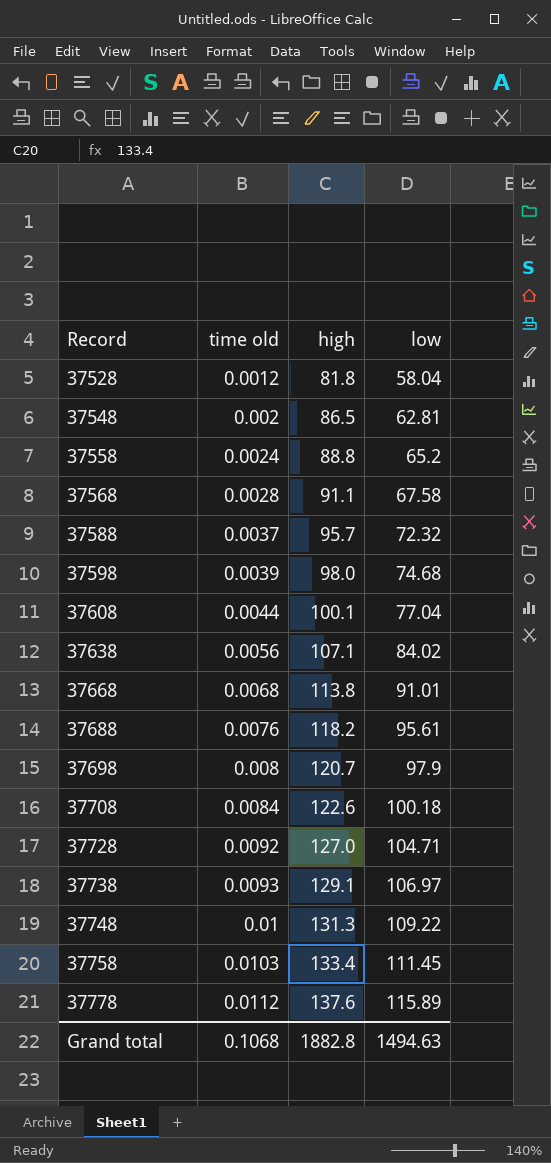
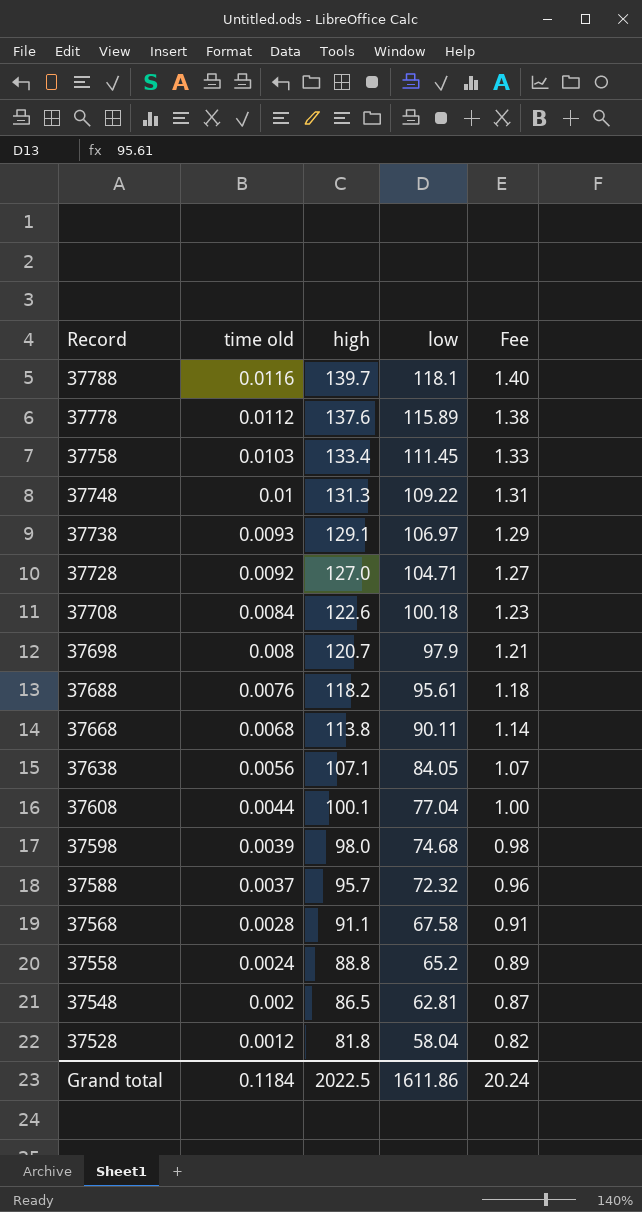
row order: Record ascending -> Record descending
column Fee | formula: none -> [high] * 0.01
row 37788: none -> 0.0116 | 139.7 | 118.1 | 1.40
37668 | low: 91.01 -> 90.11
37638 | low: 84.02 -> 84.05
Grand total | time old: 0.1068 -> 0.1184
Grand total | high: 1882.8 -> 2022.5
Grand total | low: 1494.63 -> 1611.86

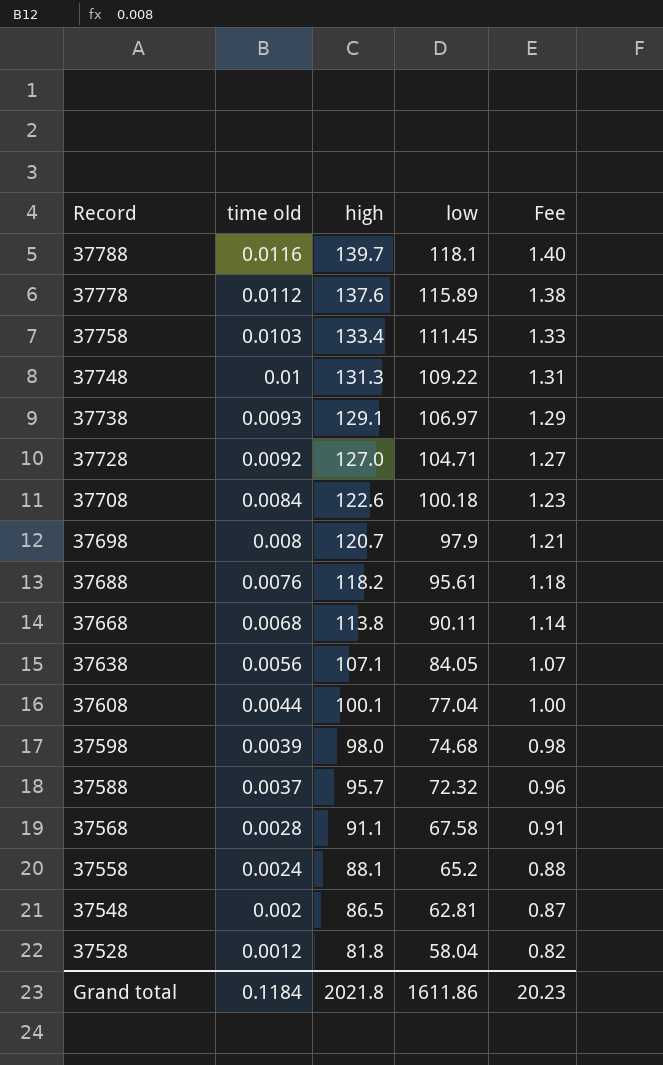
37558 | high: 88.8 -> 88.1
37558 | Fee: 0.89 -> 0.88
Grand total | high: 2022.5 -> 2021.8
Grand total | Fee: 20.24 -> 20.23

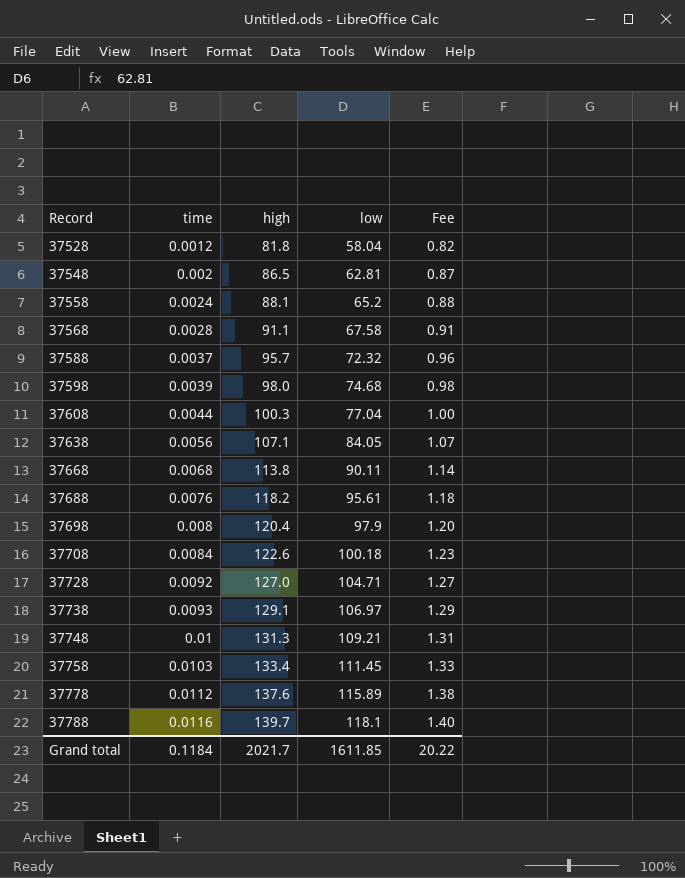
row order: Record descending -> Record ascending
column name: time old -> time
37608 | high: 100.1 -> 100.3
37698 | high: 120.7 -> 120.4
37698 | Fee: 1.21 -> 1.20
37748 | low: 109.22 -> 109.21
Grand total | high: 2021.8 -> 2021.7
Grand total | low: 1611.86 -> 1611.85
Grand total | Fee: 20.23 -> 20.22

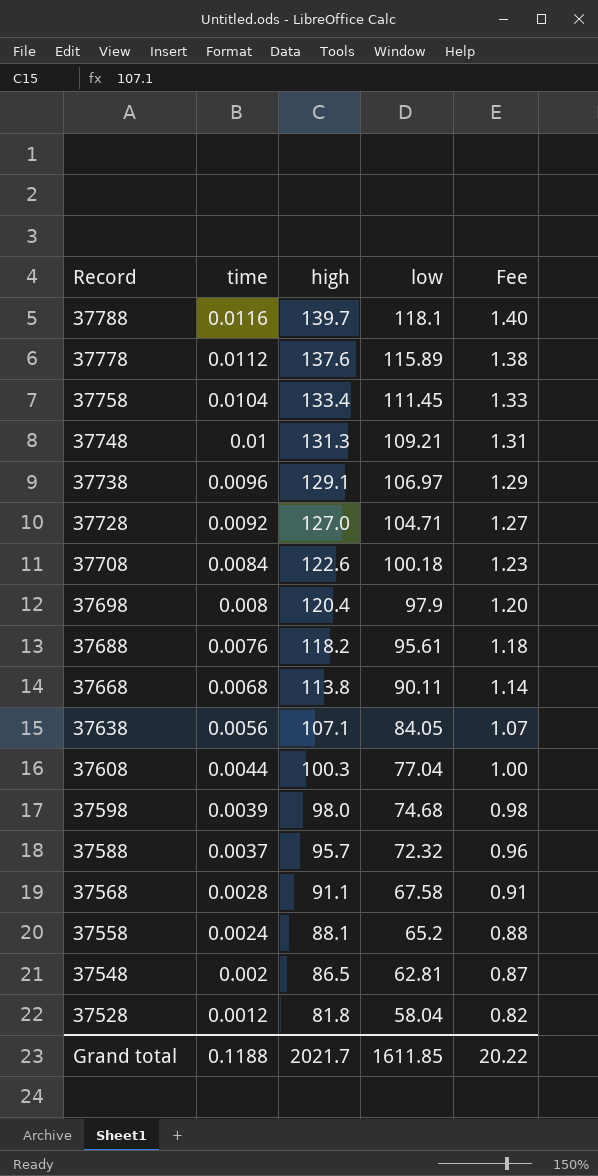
row order: Record ascending -> Record descending
37758 | time: 0.0103 -> 0.0104
37738 | time: 0.0093 -> 0.0096
Grand total | time: 0.1184 -> 0.1188

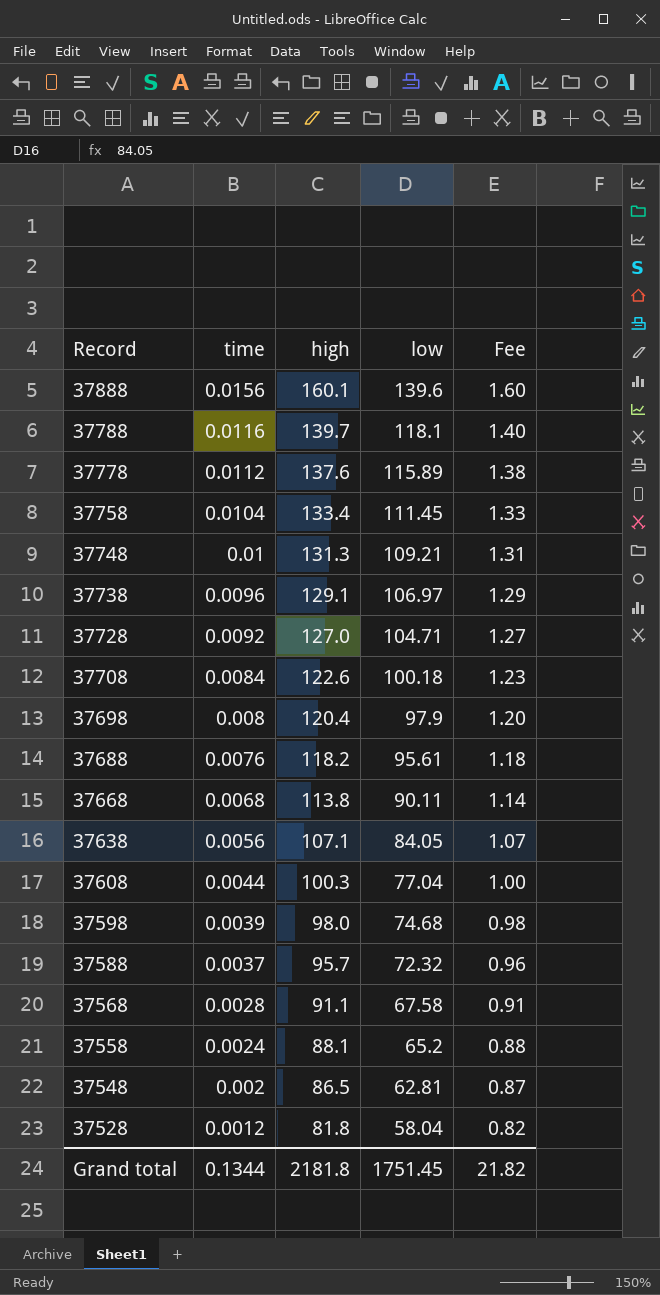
row 37888: none -> 0.0156 | 160.1 | 139.6 | 1.60
Grand total | time: 0.1188 -> 0.1344
Grand total | high: 2021.7 -> 2181.8
Grand total | low: 1611.85 -> 1751.45
Grand total | Fee: 20.22 -> 21.82

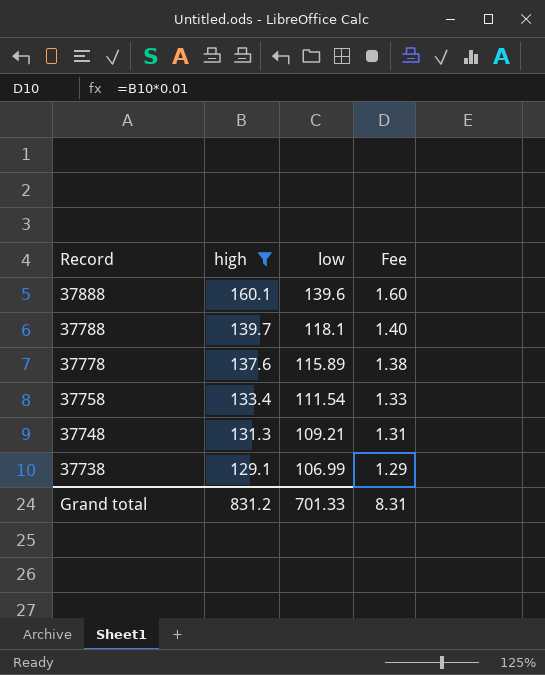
filter: none -> high >= 129.1
column time | position: 2 -> none
37758 | low: 111.45 -> 111.54
37738 | low: 106.97 -> 106.99
Grand total | high: 2181.8 -> 831.2
Grand total | low: 1751.45 -> 701.33
Grand total | Fee: 21.82 -> 8.31

